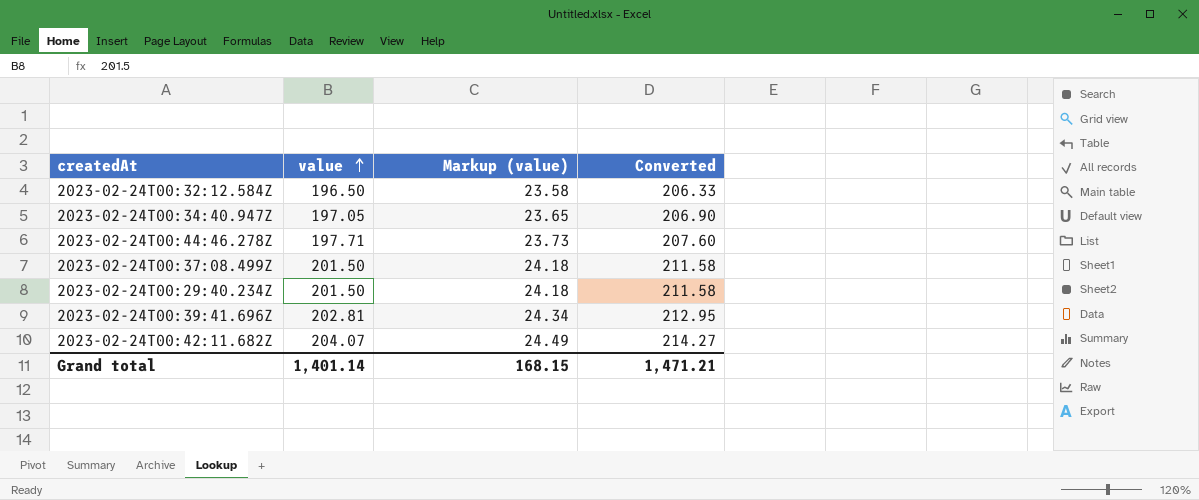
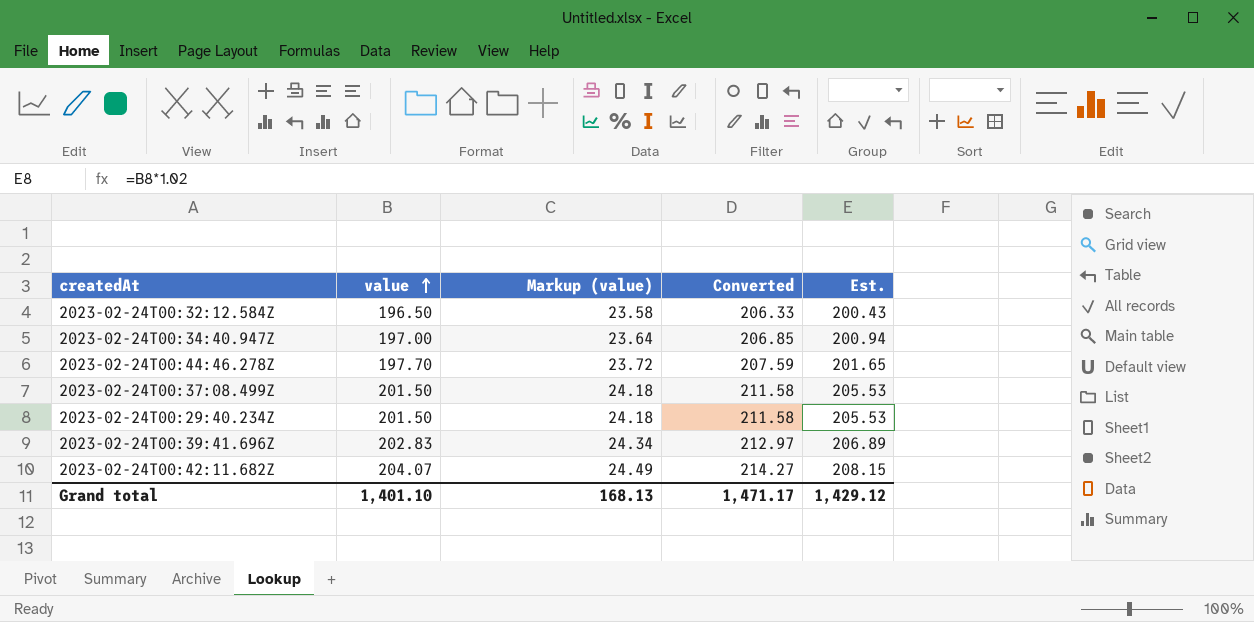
column Est. | formula: none -> [value] * 1.02
2023-02-24T00:34:40.947Z | value: 197.05 -> 197.00
2023-02-24T00:34:40.947Z | Markup (value): 23.65 -> 23.64
2023-02-24T00:34:40.947Z | Converted: 206.90 -> 206.85
2023-02-24T00:44:46.278Z | value: 197.71 -> 197.70
2023-02-24T00:44:46.278Z | Markup (value): 23.73 -> 23.72
2023-02-24T00:44:46.278Z | Converted: 207.60 -> 207.59
2023-02-24T00:39:41.696Z | value: 202.81 -> 202.83
2023-02-24T00:39:41.696Z | Converted: 212.95 -> 212.97
Grand total | value: 1,401.14 -> 1,401.10
Grand total | Markup (value): 168.15 -> 168.13
Grand total | Converted: 1,471.21 -> 1,471.17

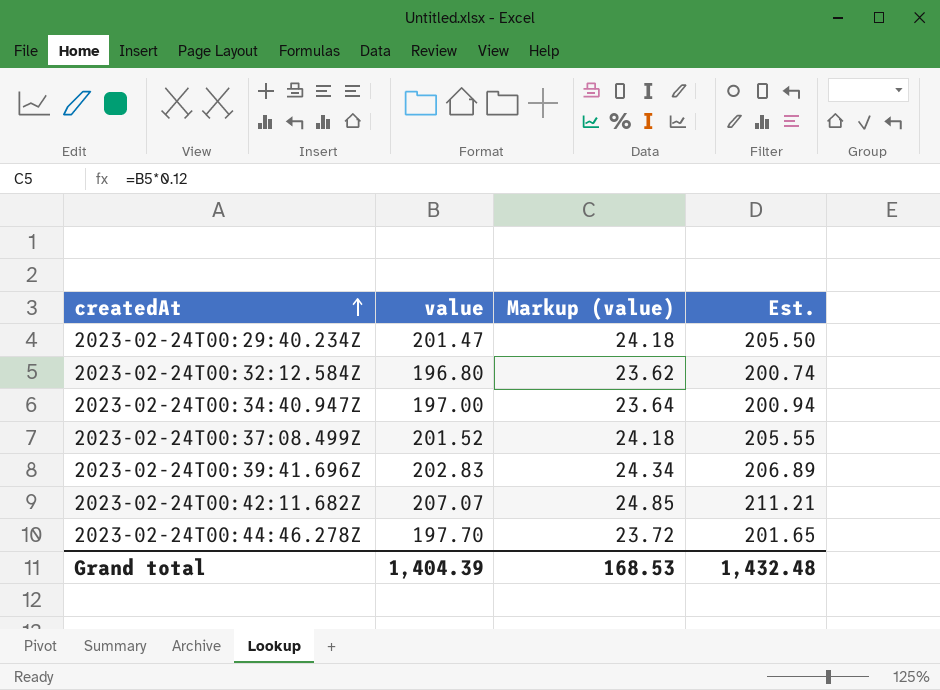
row order: value ascending -> createdAt ascending
column Converted | formula: [value] * 1.05 -> none
2023-02-24T00:29:40.234Z | value: 201.50 -> 201.47
2023-02-24T00:29:40.234Z | Est.: 205.53 -> 205.50
2023-02-24T00:32:12.584Z | value: 196.50 -> 196.80
2023-02-24T00:32:12.584Z | Markup (value): 23.58 -> 23.62
2023-02-24T00:32:12.584Z | Est.: 200.43 -> 200.74
2023-02-24T00:37:08.499Z | value: 201.50 -> 201.52
2023-02-24T00:37:08.499Z | Est.: 205.53 -> 205.55
2023-02-24T00:42:11.682Z | value: 204.07 -> 207.07
2023-02-24T00:42:11.682Z | Markup (value): 24.49 -> 24.85
2023-02-24T00:42:11.682Z | Est.: 208.15 -> 211.21
Grand total | value: 1,401.10 -> 1,404.39
Grand total | Markup (value): 168.13 -> 168.53
Grand total | Est.: 1,429.12 -> 1,432.48

